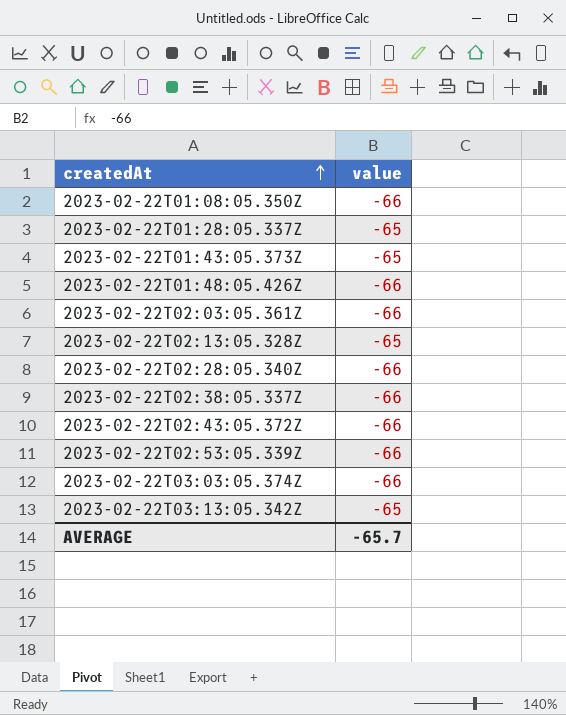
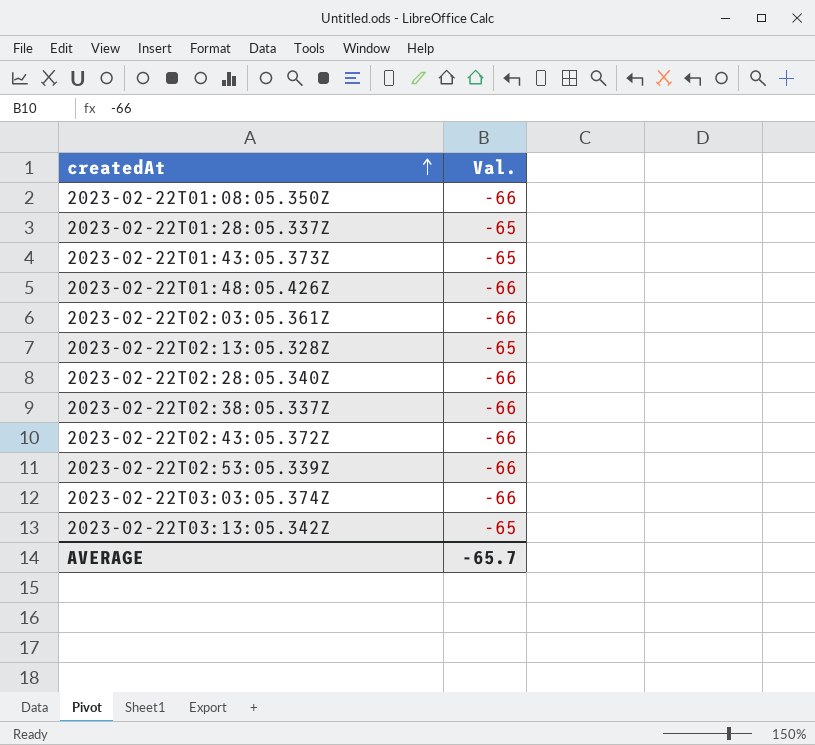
column name: value -> Val.

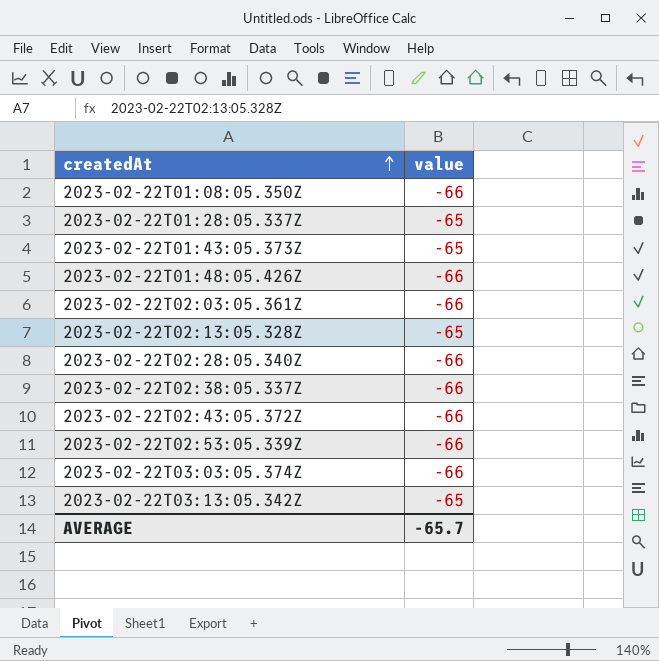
column name: Val. -> value

